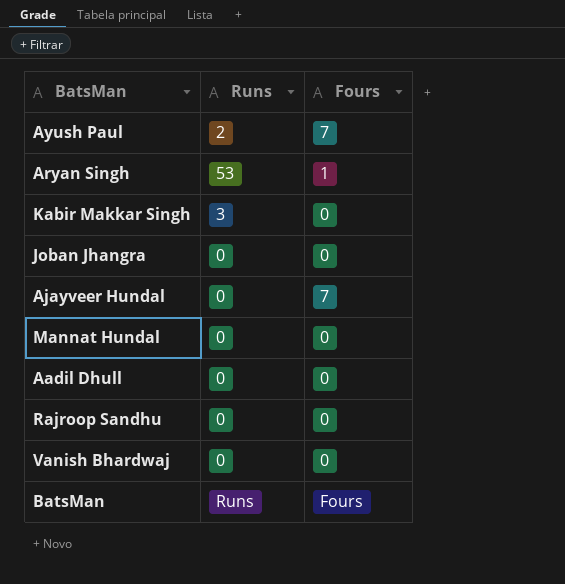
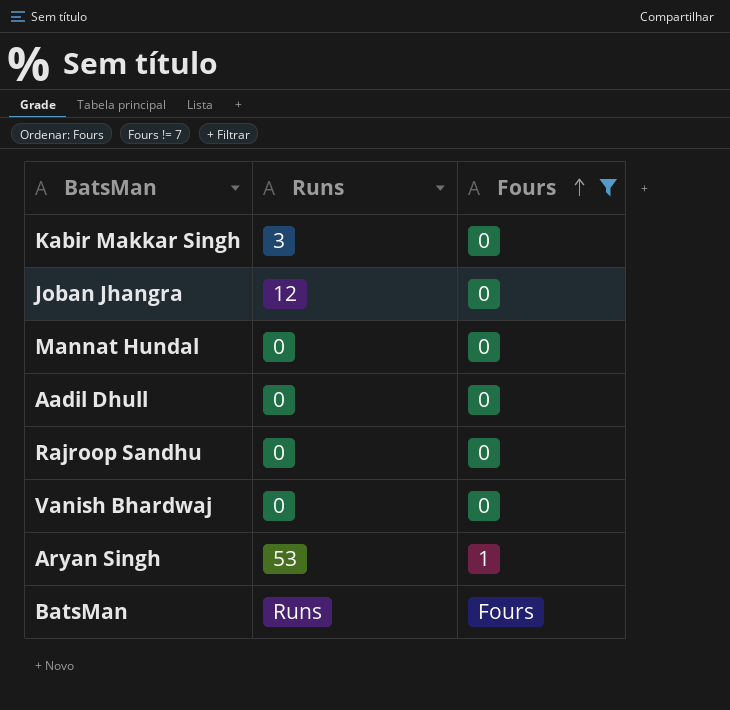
filter: none -> Fours != 7
row order: none -> Fours ascending
Joban Jhangra | Runs: 0 -> 12

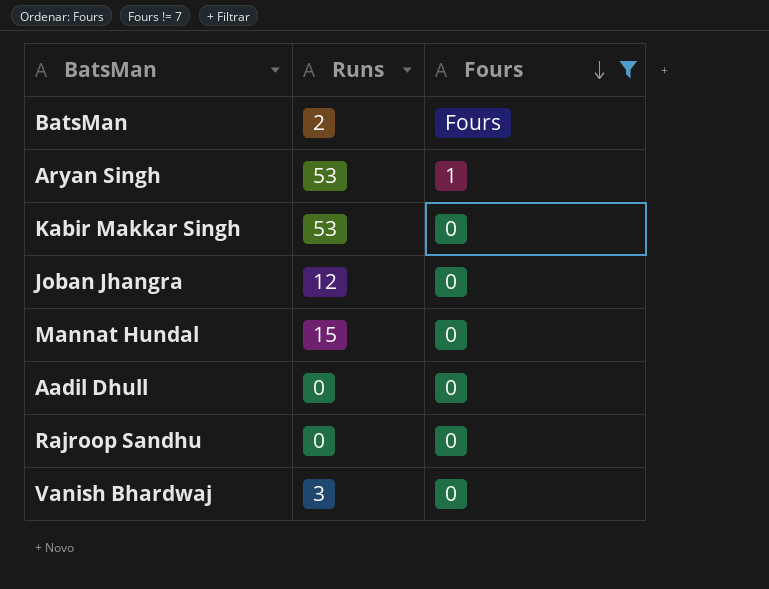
row order: Fours ascending -> Fours descending
BatsMan | Runs: Runs -> 2
Kabir Makkar Singh | Runs: 3 -> 53
Mannat Hundal | Runs: 0 -> 15
Vanish Bhardwaj | Runs: 0 -> 3

